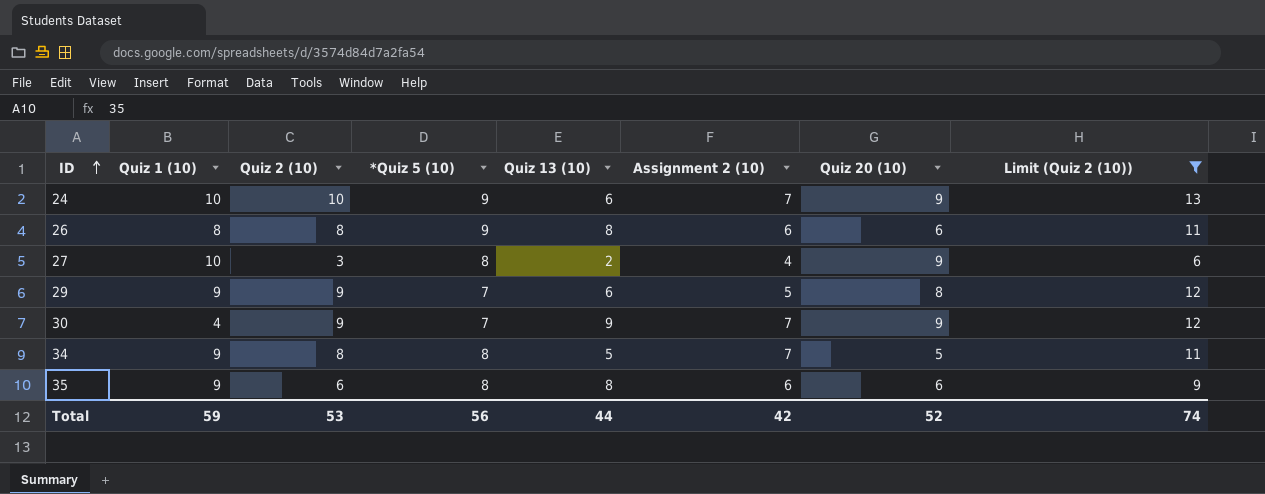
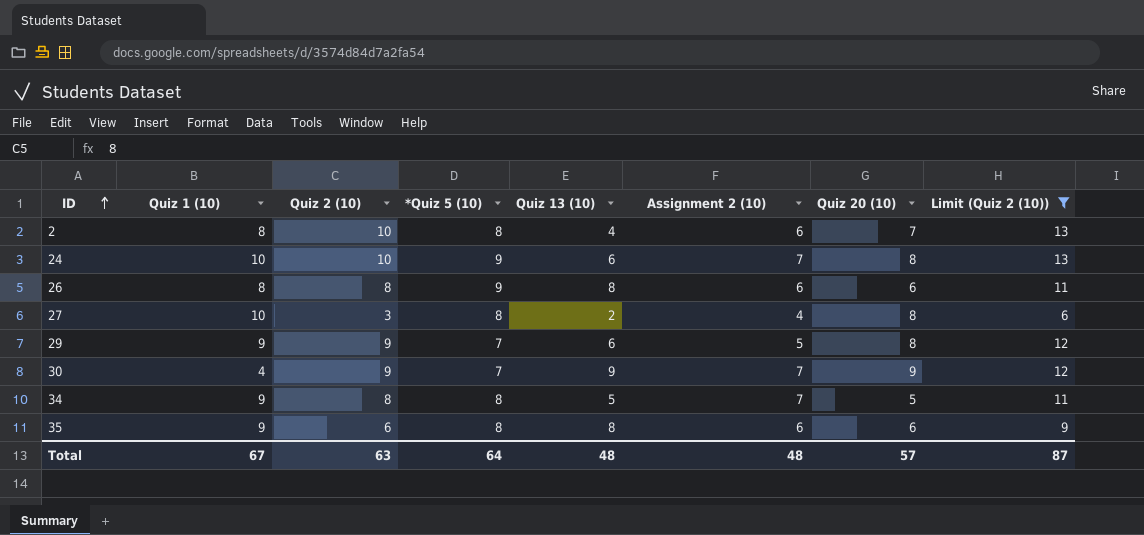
row 2: none -> 8 | 10 | 8 | 4 | 6 | 7 | 13
24 | Quiz 20 (10): 9 -> 8
27 | Quiz 20 (10): 9 -> 8
Total | Quiz 1 (10): 59 -> 67
Total | Quiz 2 (10): 53 -> 63
Total | *Quiz 5 (10): 56 -> 64
Total | Quiz 13 (10): 44 -> 48
Total | Assignment 2 (10): 42 -> 48
Total | Quiz 20 (10): 52 -> 57
Total | Limit (Quiz 2 (10)): 74 -> 87

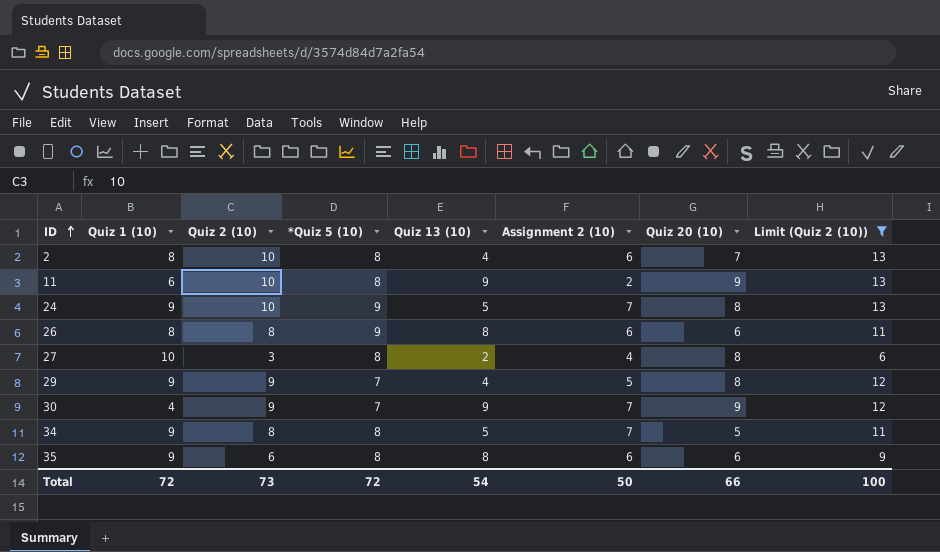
row 11: none -> 6 | 10 | 8 | 9 | 2 | 9 | 13
24 | Quiz 1 (10): 10 -> 9
24 | Quiz 13 (10): 6 -> 5
29 | Quiz 13 (10): 6 -> 4
Total | Quiz 1 (10): 67 -> 72
Total | Quiz 2 (10): 63 -> 73
Total | *Quiz 5 (10): 64 -> 72
Total | Quiz 13 (10): 48 -> 54
Total | Assignment 2 (10): 48 -> 50
Total | Quiz 20 (10): 57 -> 66
Total | Limit (Quiz 2 (10)): 87 -> 100

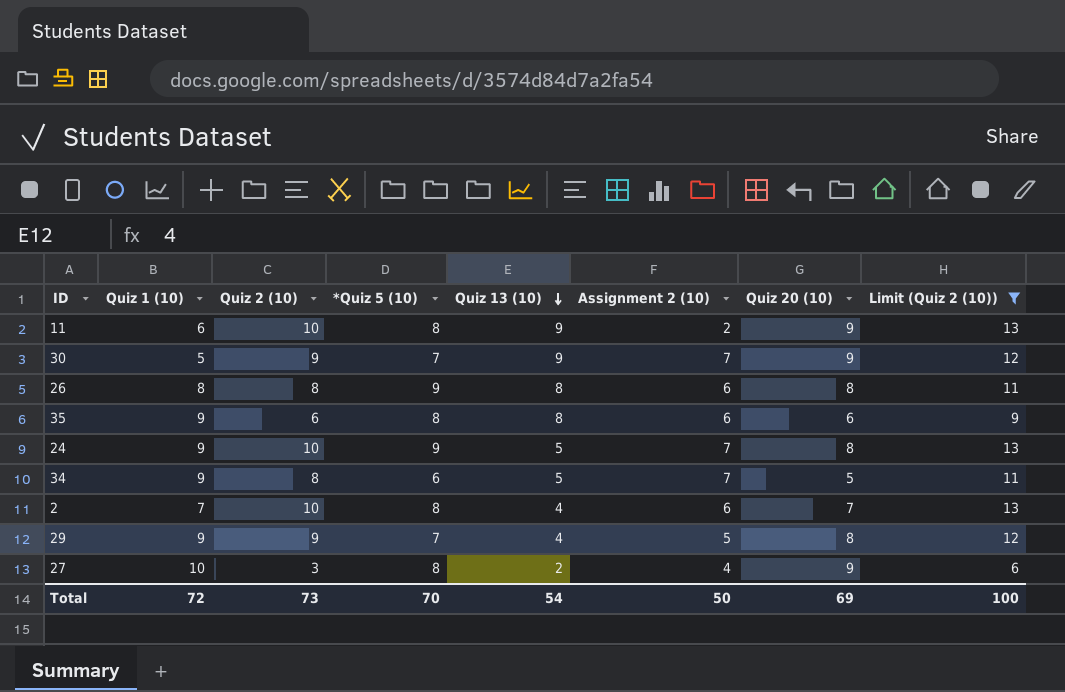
row order: ID ascending -> Quiz 13 (10) descending
30 | Quiz 1 (10): 4 -> 5
26 | Quiz 20 (10): 6 -> 8
34 | *Quiz 5 (10): 8 -> 6
2 | Quiz 1 (10): 8 -> 7
27 | Quiz 20 (10): 8 -> 9
Total | *Quiz 5 (10): 72 -> 70
Total | Quiz 20 (10): 66 -> 69

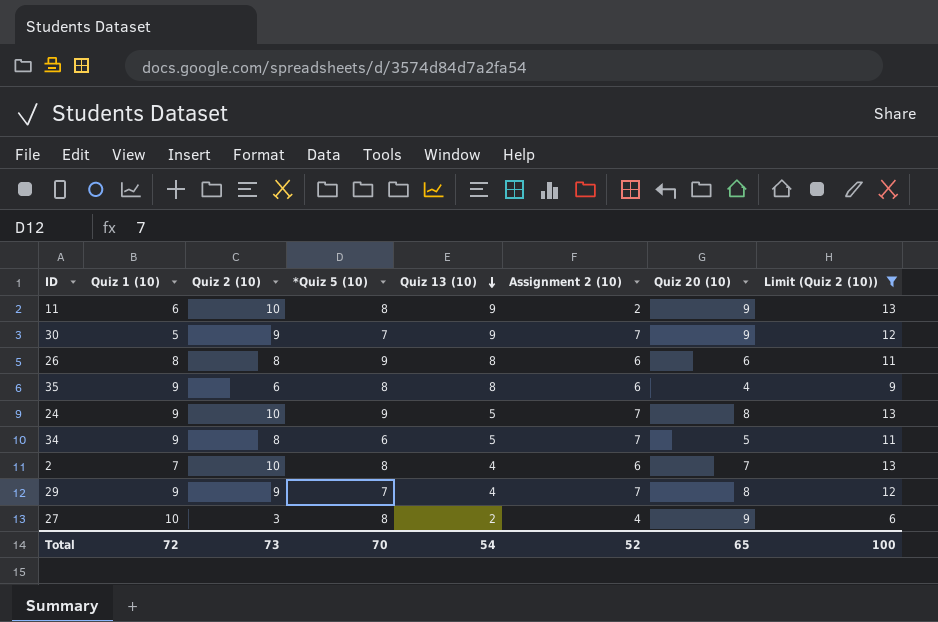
26 | Quiz 20 (10): 8 -> 6
35 | Quiz 20 (10): 6 -> 4
29 | Assignment 2 (10): 5 -> 7
Total | Assignment 2 (10): 50 -> 52
Total | Quiz 20 (10): 69 -> 65

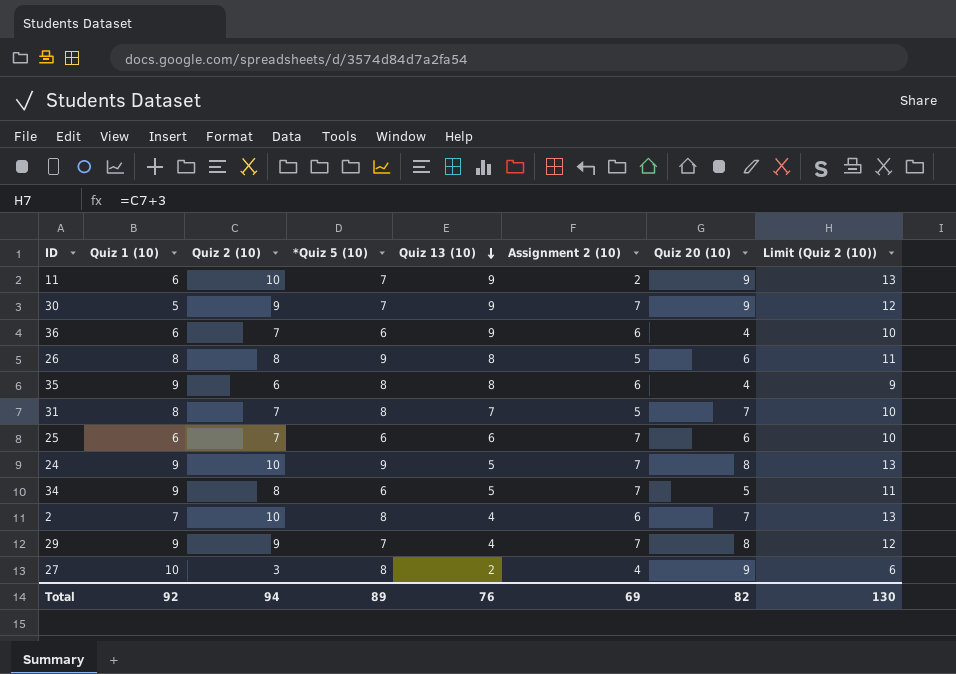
filter: Limit (Quiz 2 (10)) != 10 -> none
11 | *Quiz 5 (10): 8 -> 7
26 | Assignment 2 (10): 6 -> 5
Total | Quiz 1 (10): 72 -> 92
Total | Quiz 2 (10): 73 -> 94
Total | *Quiz 5 (10): 70 -> 89
Total | Quiz 13 (10): 54 -> 76
Total | Assignment 2 (10): 52 -> 69
Total | Quiz 20 (10): 65 -> 82
Total | Limit (Quiz 2 (10)): 100 -> 130

